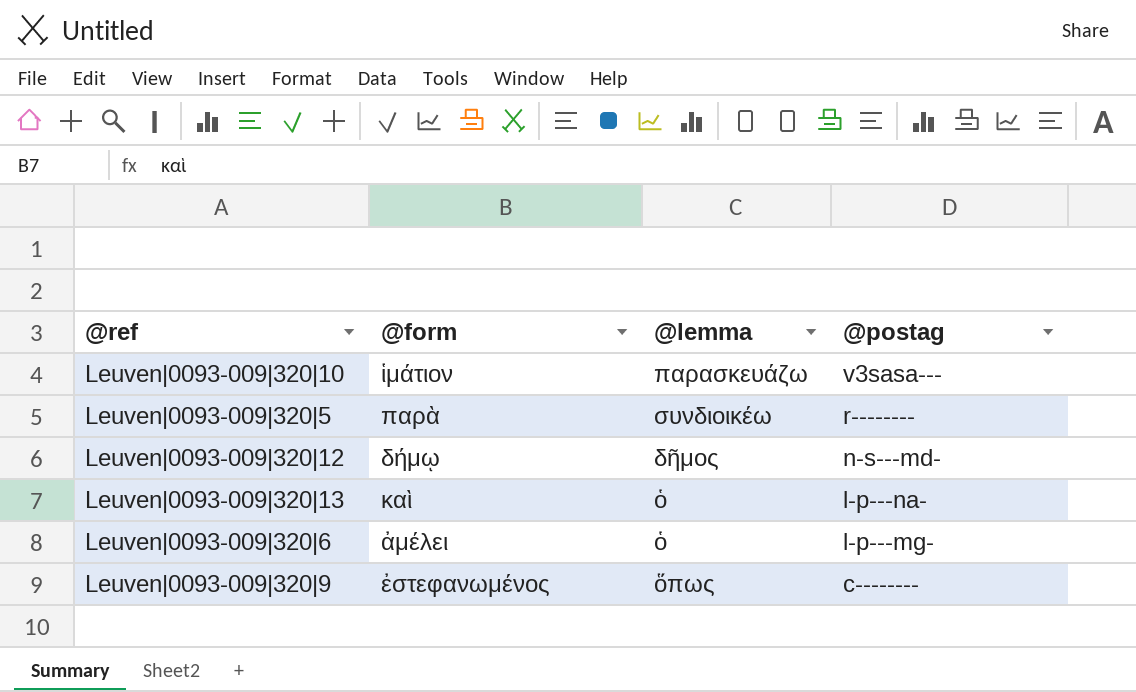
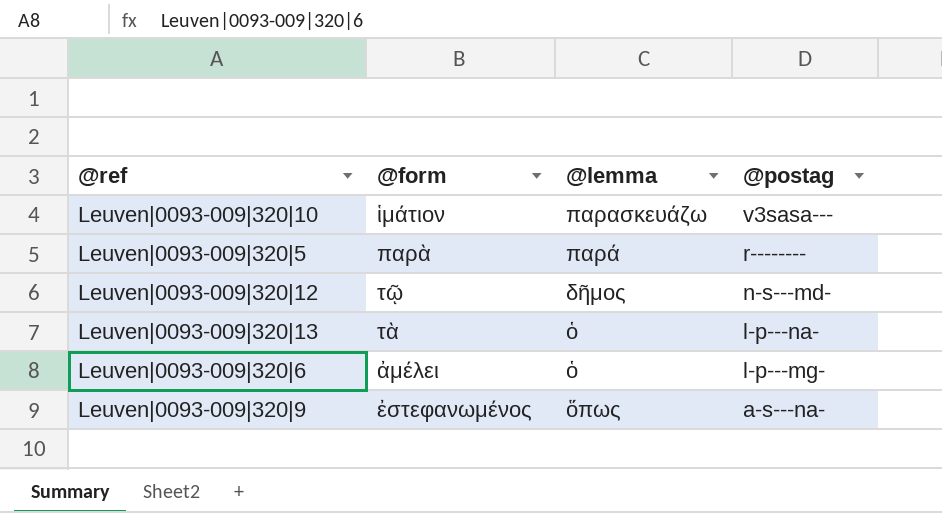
Leuven|0093-009|320|5 | @lemma: συνδιοικέω -> παρά
Leuven|0093-009|320|12 | @form: δήμῳ -> τῷ
Leuven|0093-009|320|13 | @form: καὶ -> τὰ
Leuven|0093-009|320|9 | @postag: c-------- -> a-s---na-

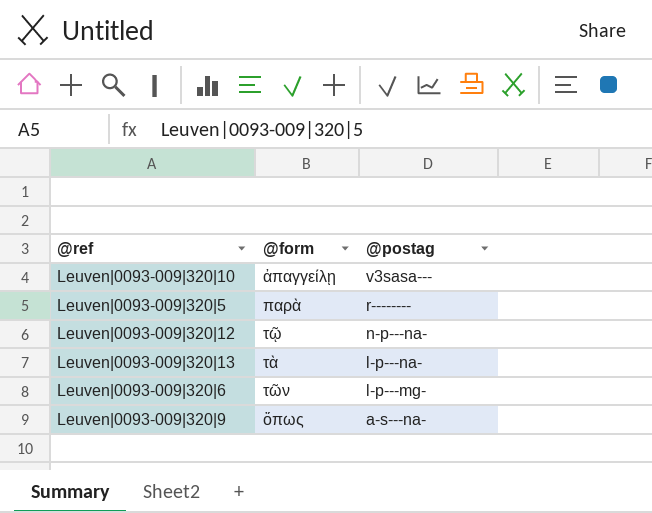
column @lemma | position: 3 -> none
Leuven|0093-009|320|10 | @form: ἱμάτιον -> ἀπαγγείλῃ
Leuven|0093-009|320|12 | @postag: n-s---md- -> n-p---na-
Leuven|0093-009|320|6 | @form: ἀμέλει -> τῶν
Leuven|0093-009|320|9 | @form: ἐστεφανωμένος -> ὅπως

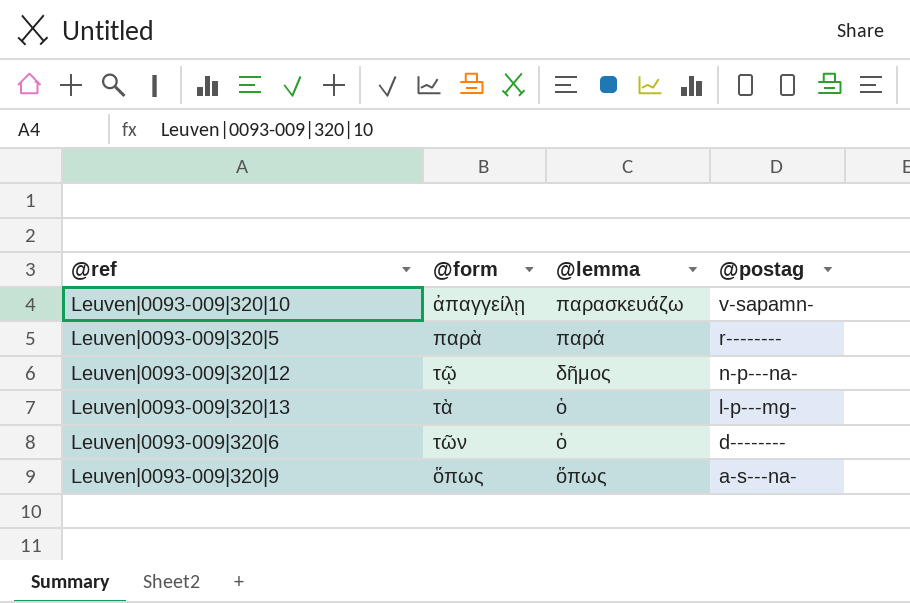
column @lemma | position: none -> 3
Leuven|0093-009|320|10 | @postag: v3sasa--- -> v-sapamn-
Leuven|0093-009|320|13 | @postag: l-p---na- -> l-p---mg-
Leuven|0093-009|320|6 | @postag: l-p---mg- -> d--------

